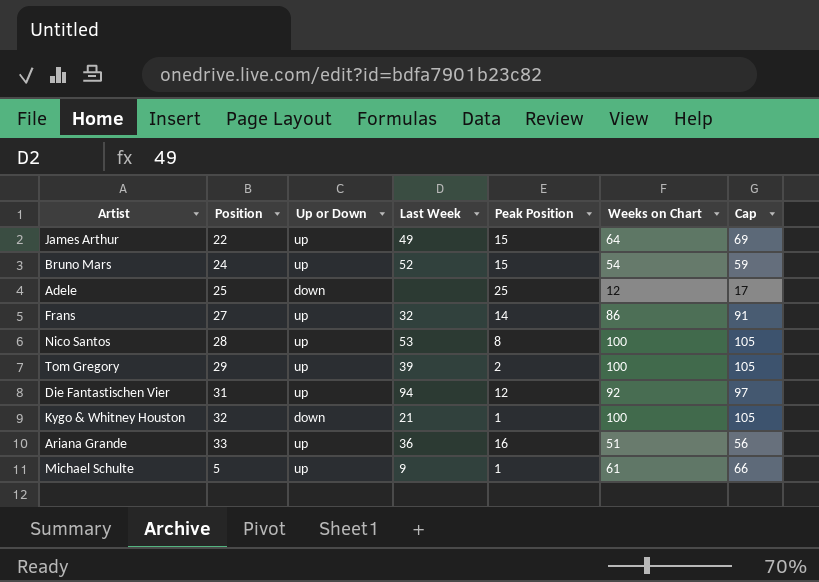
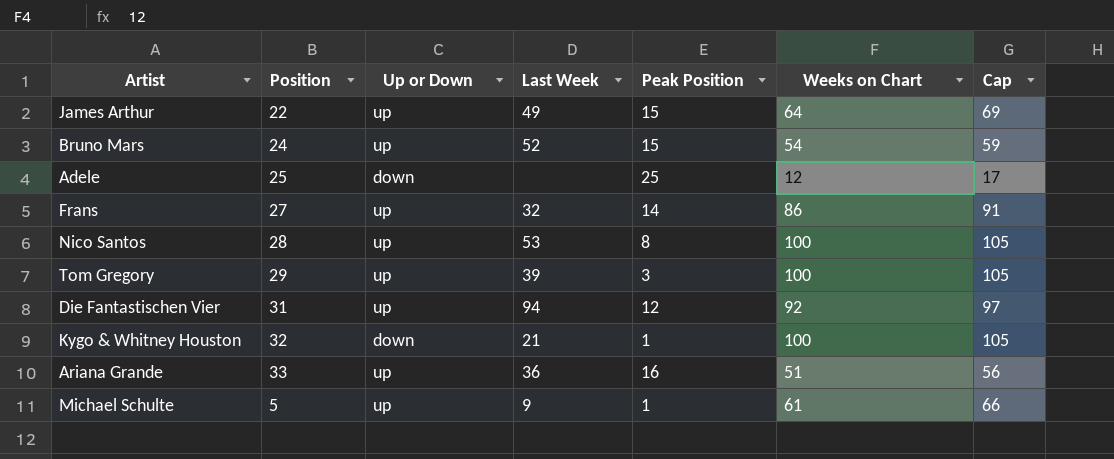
Tom Gregory | Peak Position: 2 -> 3

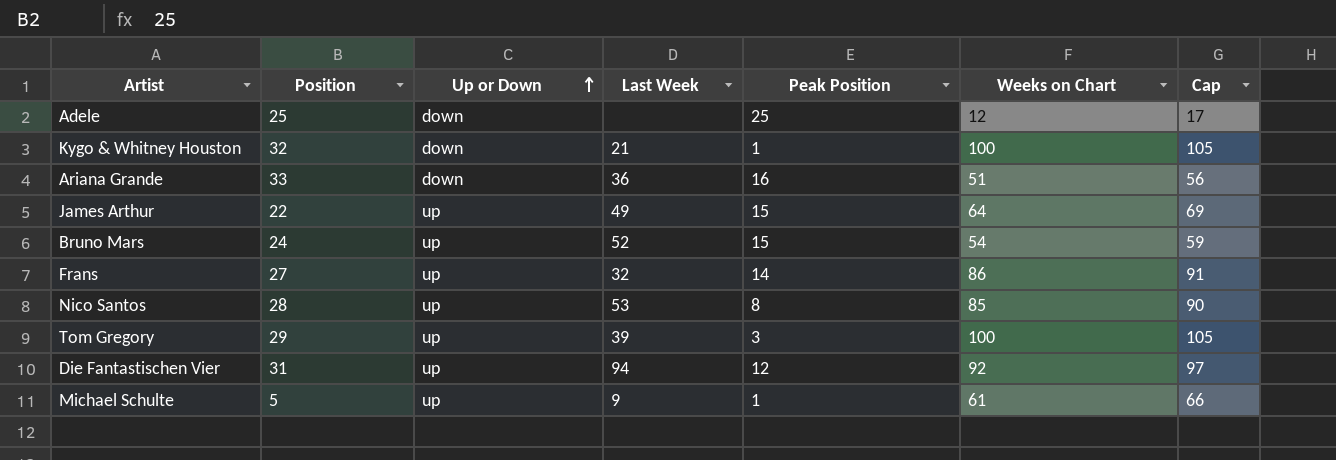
row order: none -> Up or Down ascending
Ariana Grande | Up or Down: up -> down
Nico Santos | Weeks on Chart: 100 -> 85
Nico Santos | Cap: 105 -> 90

